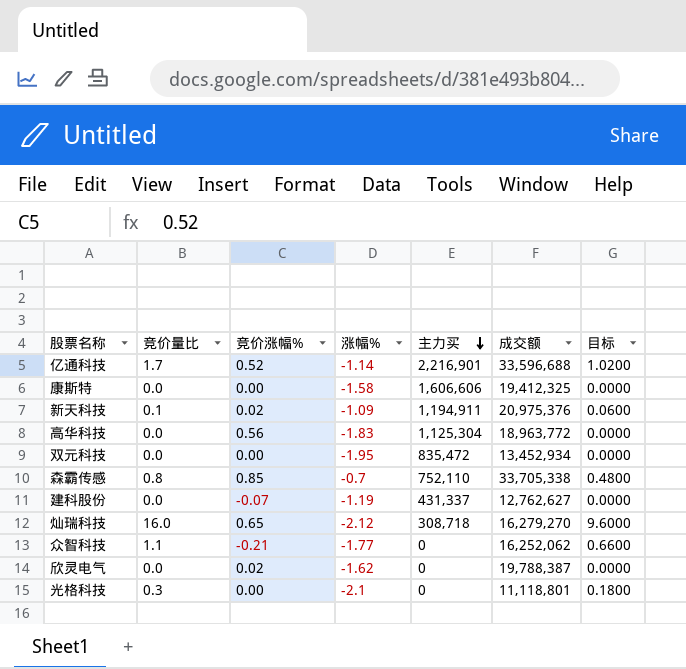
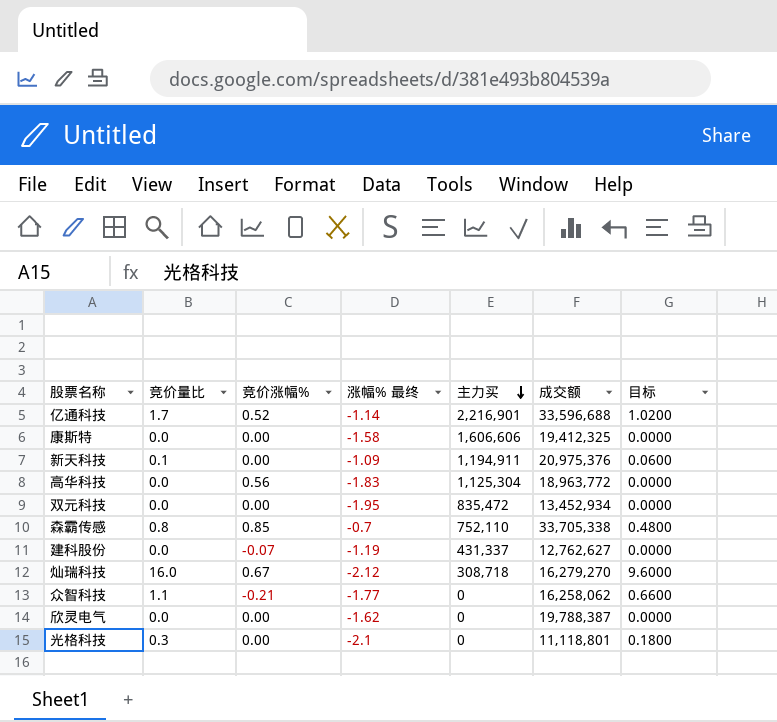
column name: 涨幅% -> 涨幅% 最终
新天科技 | 竞价涨幅%: 0.02 -> 0.00
灿瑞科技 | 竞价涨幅%: 0.65 -> 0.67
众智科技 | 成交额: 16,252,062 -> 16,258,062
欣灵电气 | 竞价涨幅%: 0.02 -> 0.00

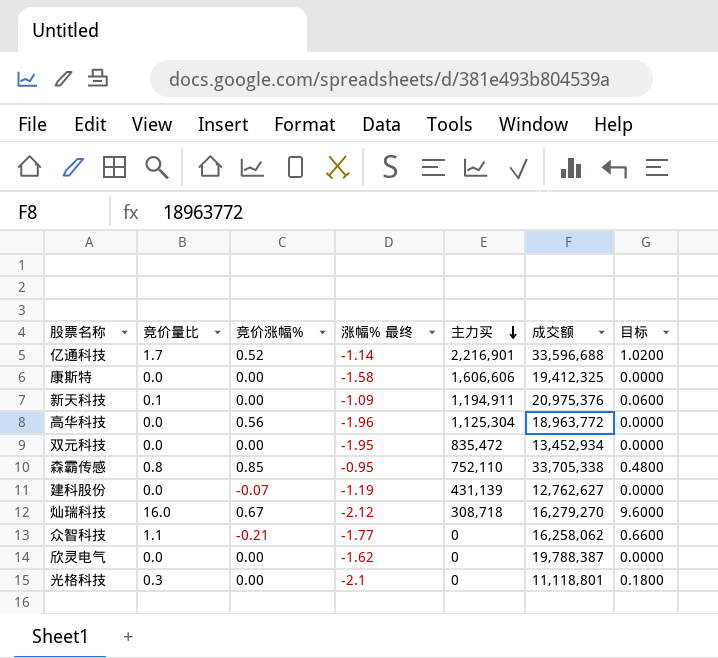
高华科技 | 涨幅% 最终: -1.83 -> -1.96
森霸传感 | 涨幅% 最终: -0.7 -> -0.95
建科股份 | 主力买: 431,337 -> 431,139

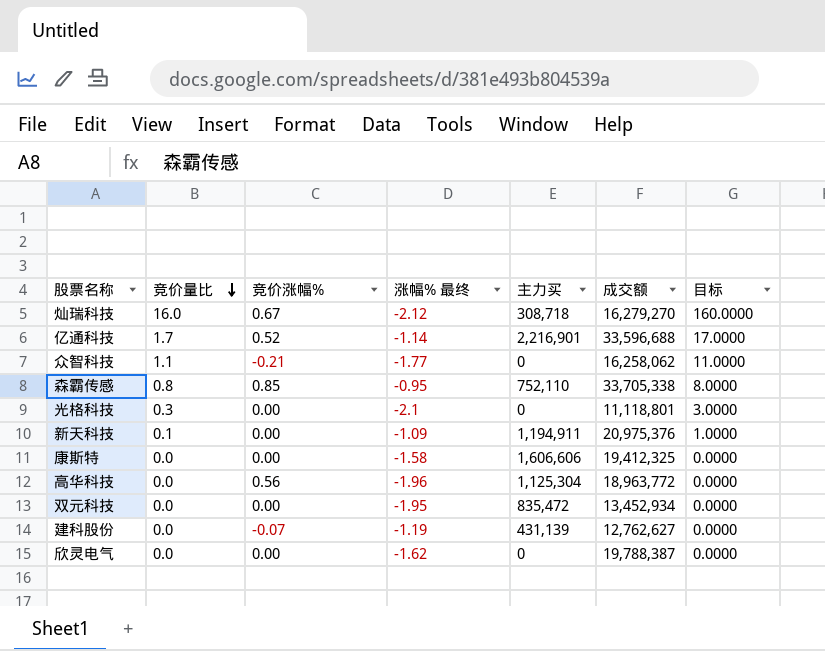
row order: 主力买 descending -> 竞价量比 descending
column 目标 | formula: [竞价量比] * 0.6 -> [竞价量比] * 10

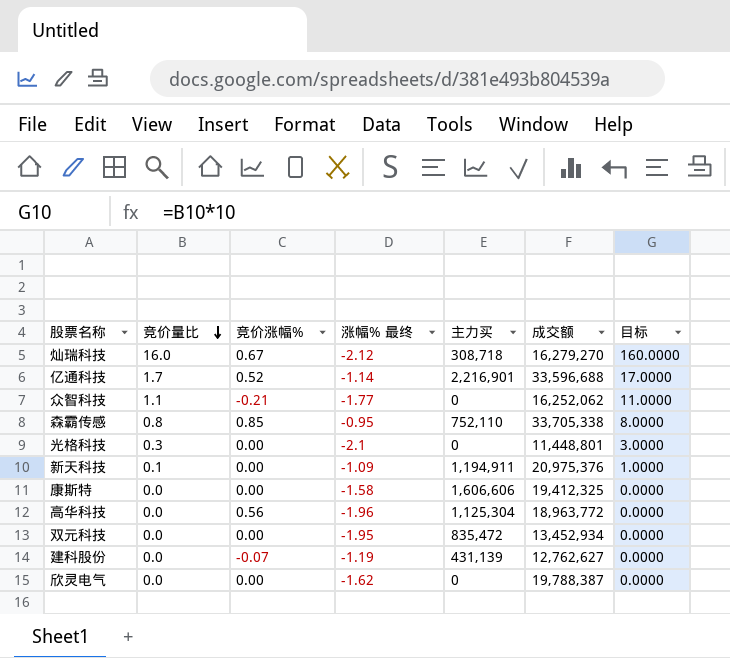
众智科技 | 成交额: 16,258,062 -> 16,252,062
光格科技 | 成交额: 11,118,801 -> 11,448,801

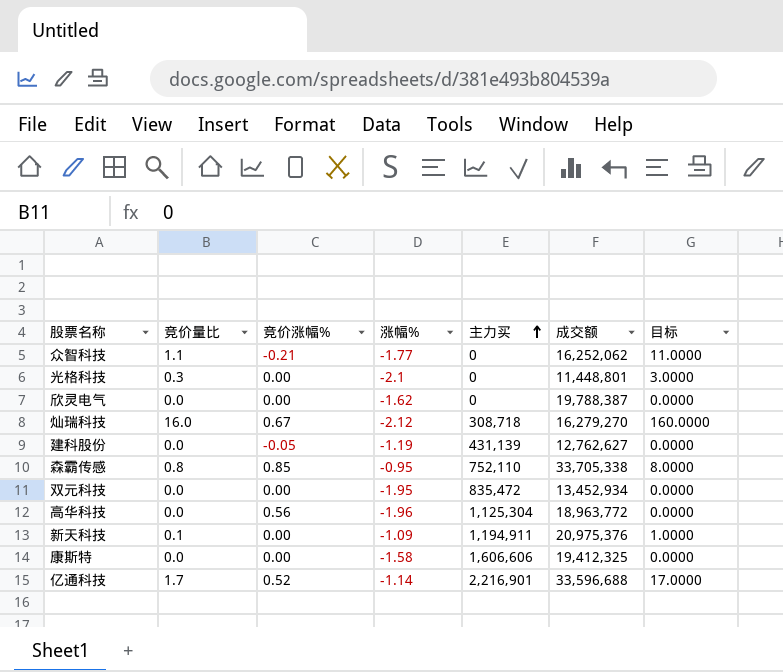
row order: 竞价量比 descending -> 主力买 ascending
column name: 涨幅% 最终 -> 涨幅%
建科股份 | 竞价涨幅%: -0.07 -> -0.05

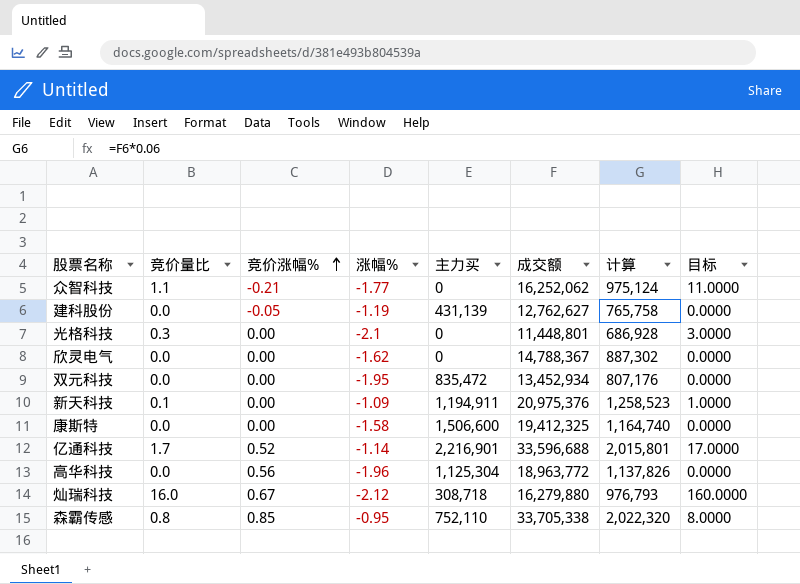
row order: 主力买 ascending -> 竞价涨幅% ascending
column 计算 | formula: none -> [成交额] * 0.06
欣灵电气 | 成交额: 19,788,387 -> 14,788,367
康斯特 | 主力买: 1,606,606 -> 1,506,600
灿瑞科技 | 成交额: 16,279,270 -> 16,279,880

